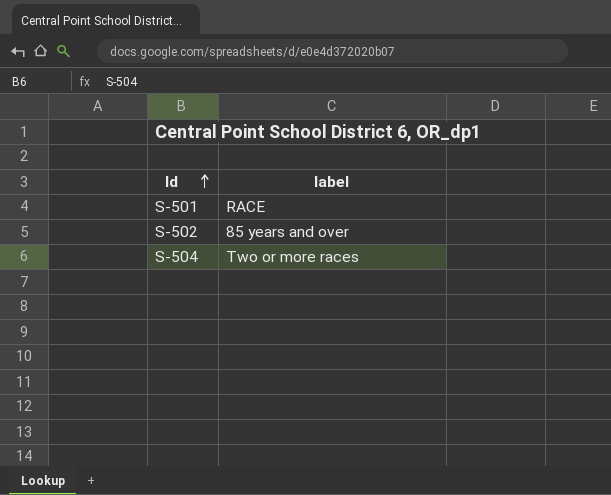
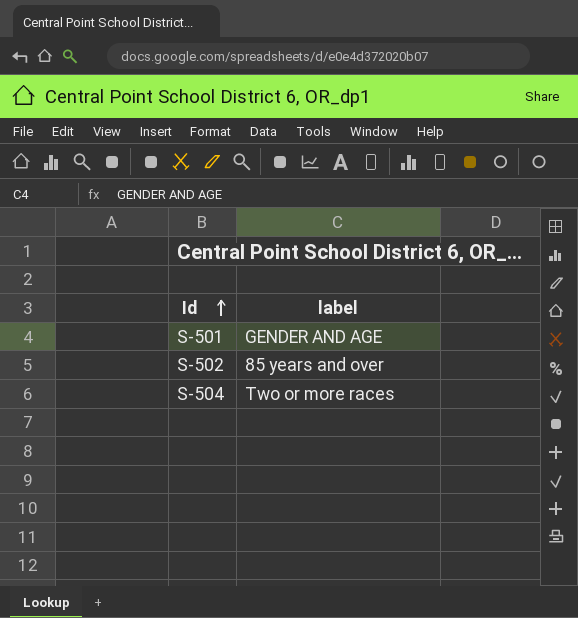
S-501 | label: RACE -> GENDER AND AGE

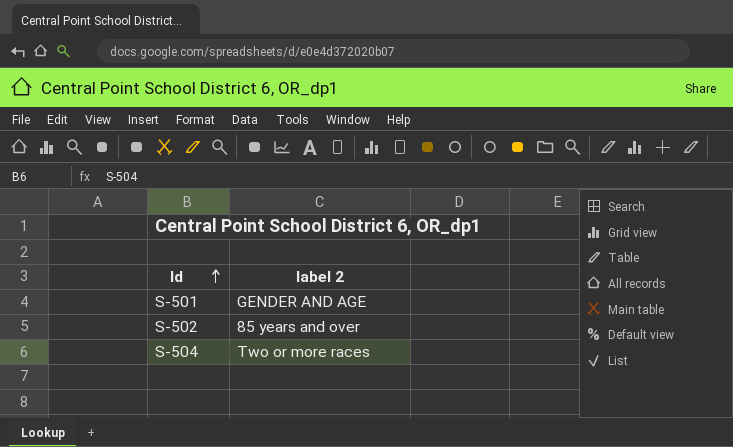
column name: label -> label 2

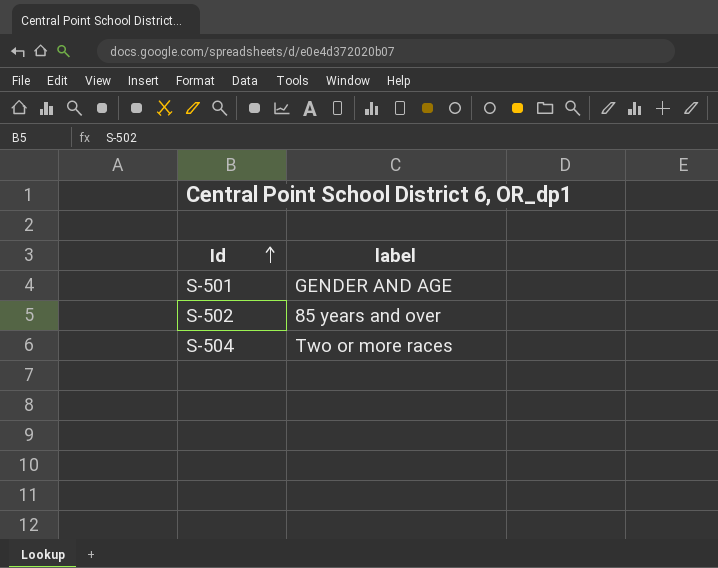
column name: label 2 -> label

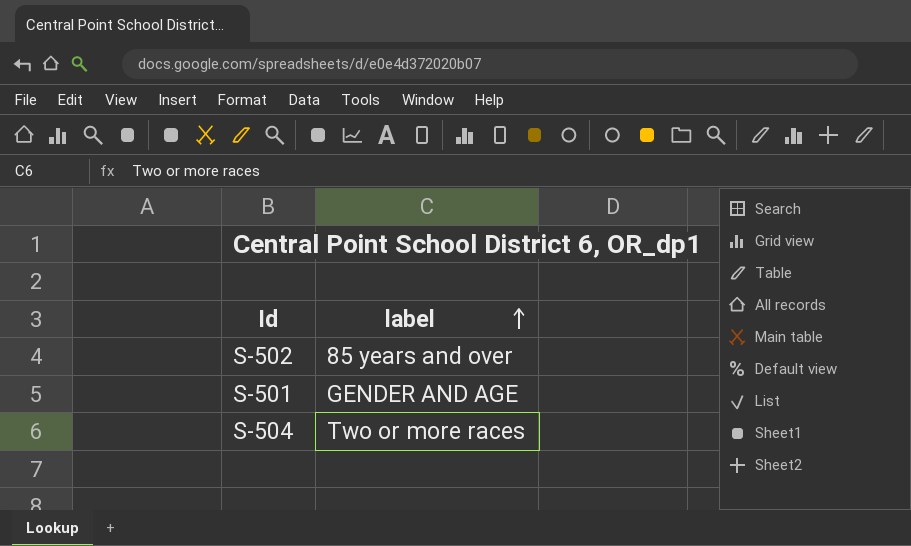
row order: Id ascending -> label ascending

